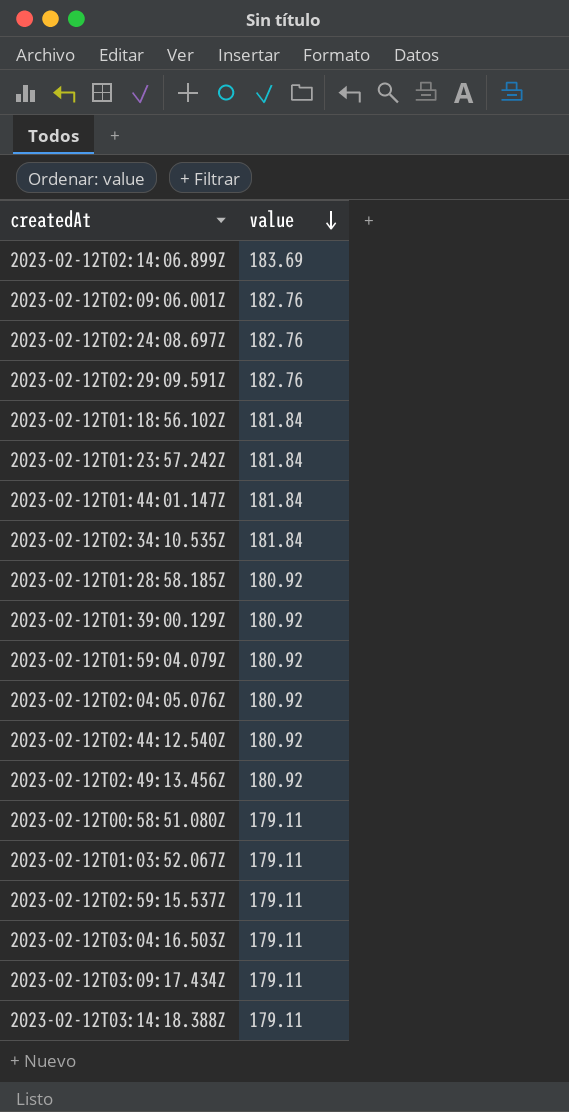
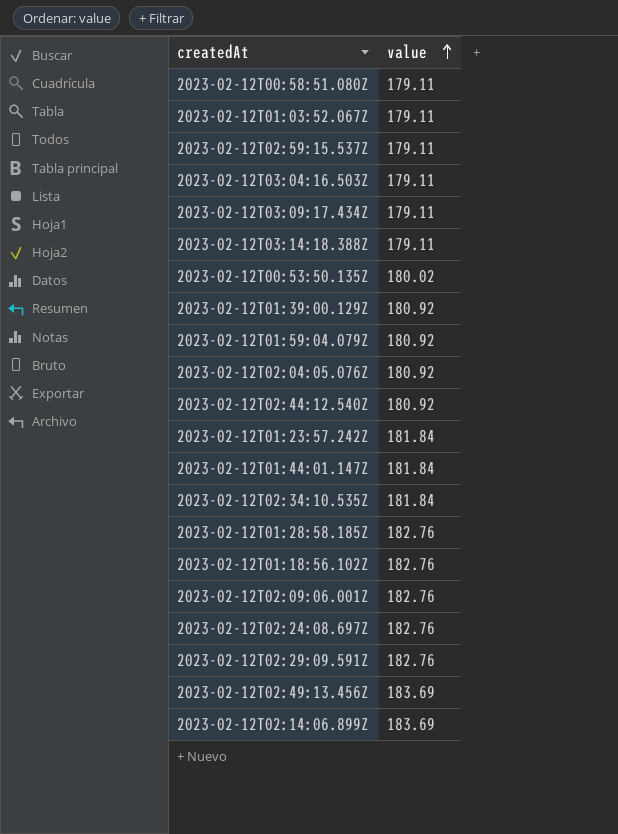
row order: value descending -> value ascending
row 2023-02-12T00:53:50.135Z: none -> 180.02
2023-02-12T01:28:58.185Z | value: 180.92 -> 182.76
2023-02-12T01:18:56.102Z | value: 181.84 -> 182.76
2023-02-12T02:49:13.456Z | value: 180.92 -> 183.69

